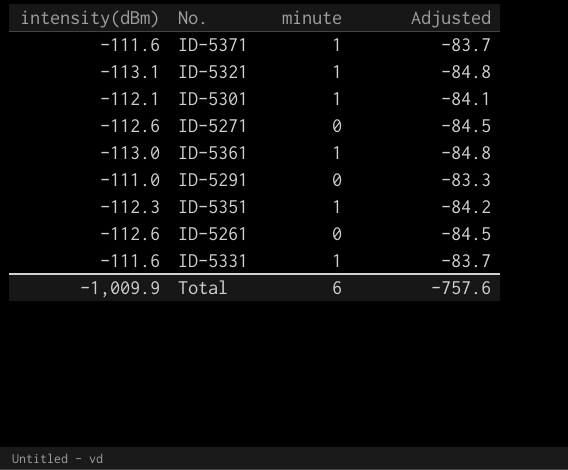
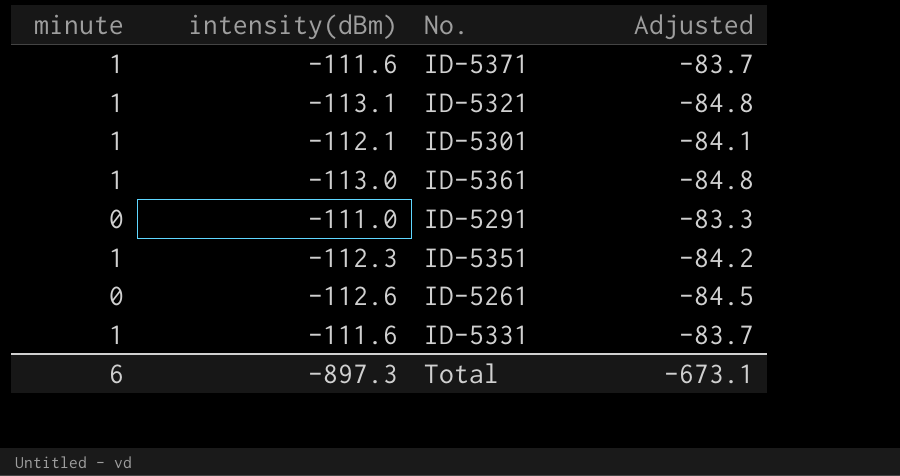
column minute | position: 3 -> 1
row ID-5271: -112.6 | 0 | -84.5 -> none
Total | intensity(dBm): -1,009.9 -> -897.3
Total | Adjusted: -757.6 -> -673.1

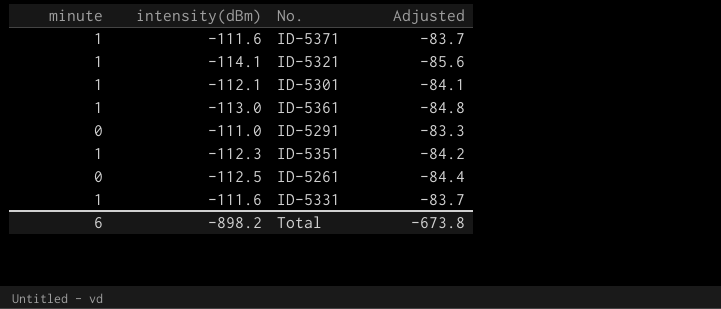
ID-5321 | intensity(dBm): -113.1 -> -114.1
ID-5321 | Adjusted: -84.8 -> -85.6
ID-5261 | intensity(dBm): -112.6 -> -112.5
ID-5261 | Adjusted: -84.5 -> -84.4
Total | intensity(dBm): -897.3 -> -898.2
Total | Adjusted: -673.1 -> -673.8

